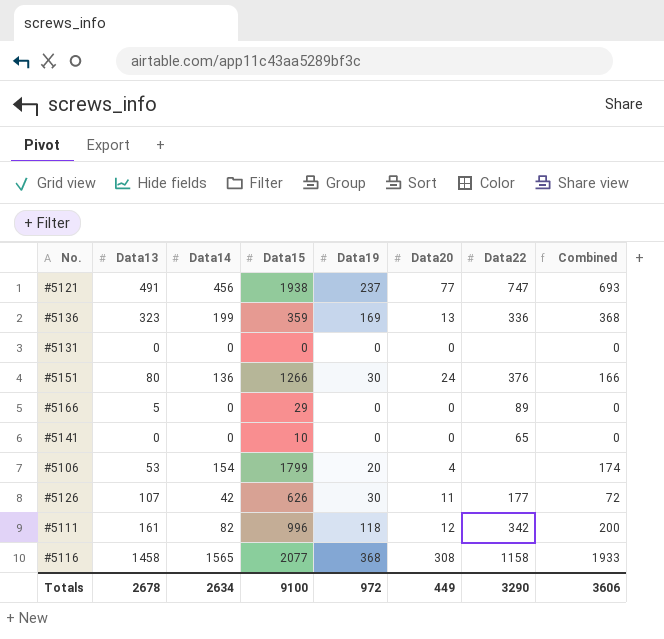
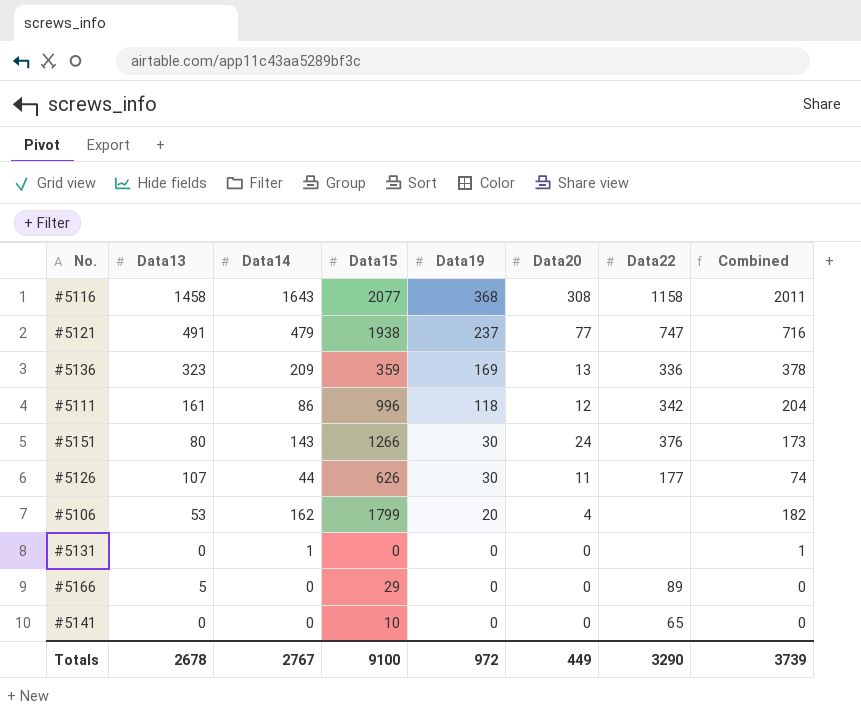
row order: none -> Data19 descending
#5116 | Data14: 1565 -> 1643
#5116 | Combined: 1933 -> 2011
#5121 | Data14: 456 -> 479
#5121 | Combined: 693 -> 716
#5136 | Data14: 199 -> 209
#5136 | Combined: 368 -> 378
#5111 | Data14: 82 -> 86
#5111 | Combined: 200 -> 204
#5151 | Data14: 136 -> 143
#5151 | Combined: 166 -> 173
#5126 | Data14: 42 -> 44
#5126 | Combined: 72 -> 74
#5106 | Data14: 154 -> 162
#5106 | Combined: 174 -> 182
#5131 | Data14: 0 -> 1
#5131 | Combined: 0 -> 1
Totals | Data14: 2634 -> 2767
Totals | Combined: 3606 -> 3739

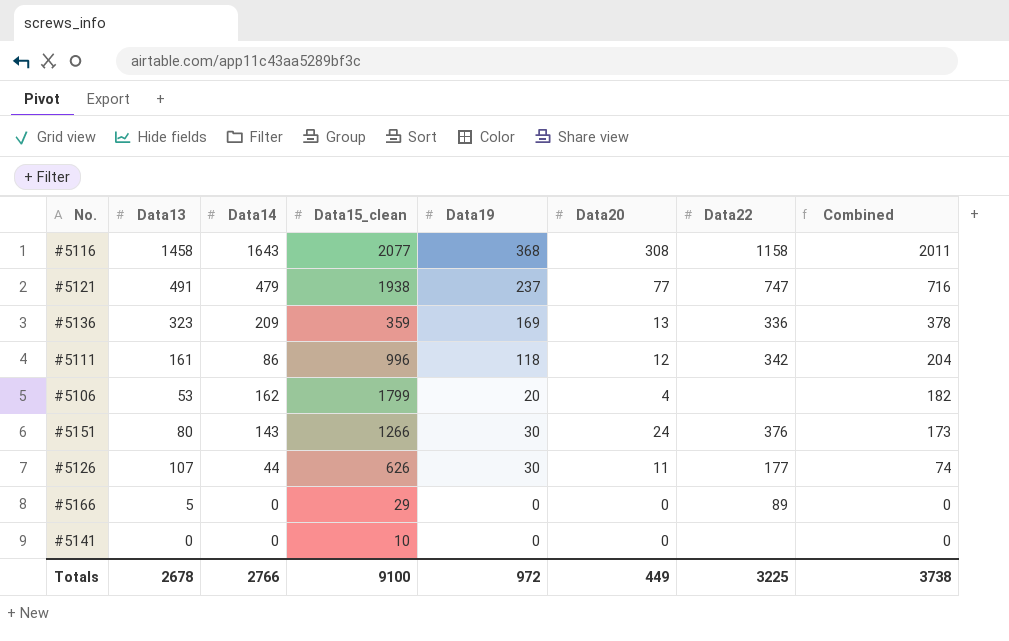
row order: Data19 descending -> Combined descending
column name: Data15 -> Data15_clean
row #5131: 0 | 1 | 0 | 0 | 0 | none | 1 -> none
#5141 | Data22: 65 -> none
Totals | Data14: 2767 -> 2766
Totals | Data22: 3290 -> 3225
Totals | Combined: 3739 -> 3738

